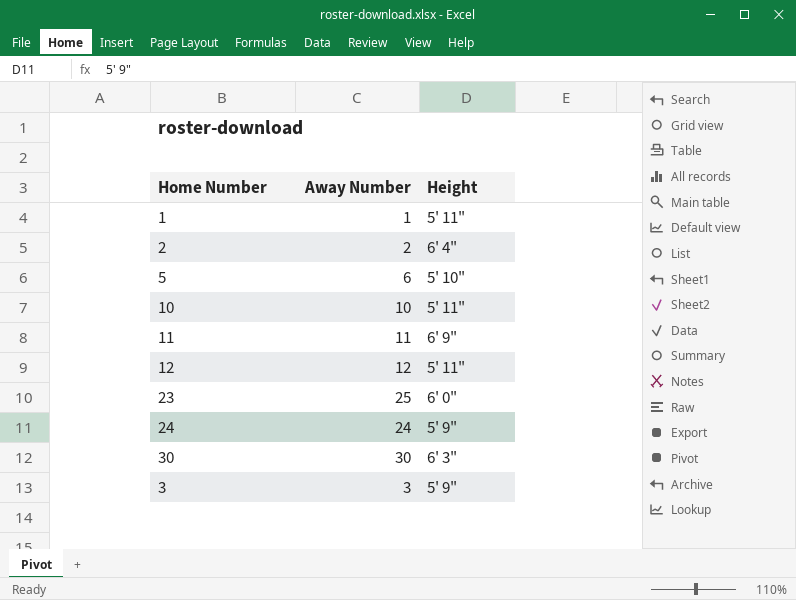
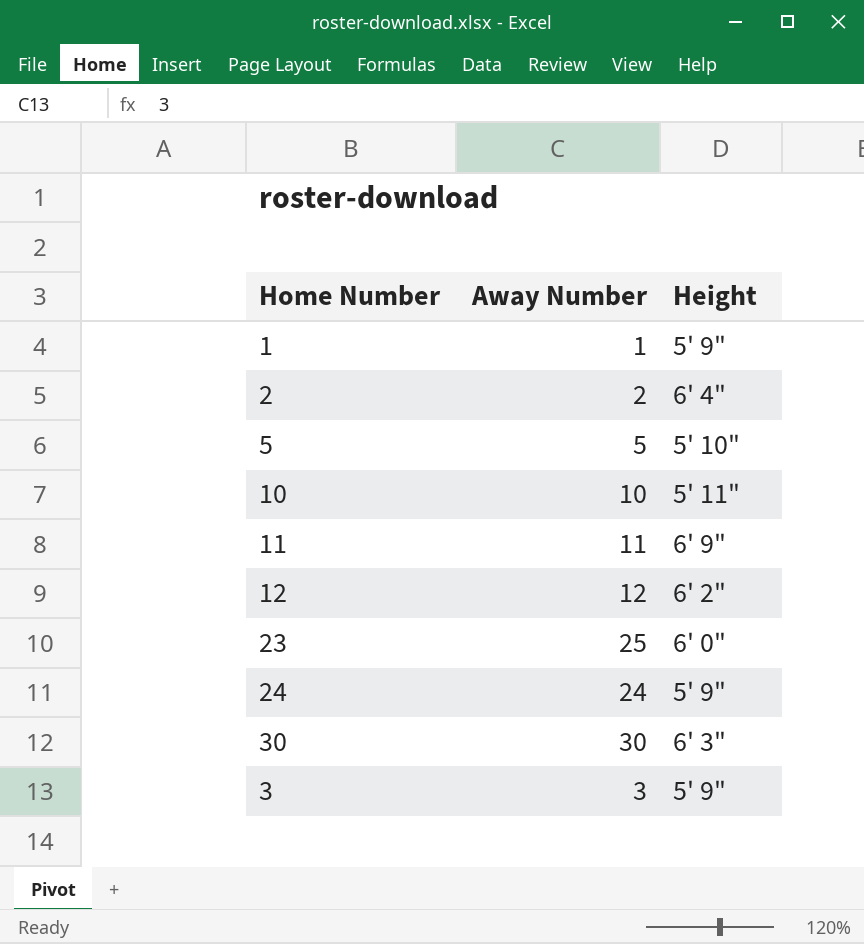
1 | Height: 5' 11" -> 5' 9"
5 | Away Number: 6 -> 5
12 | Height: 5' 11" -> 6' 2"

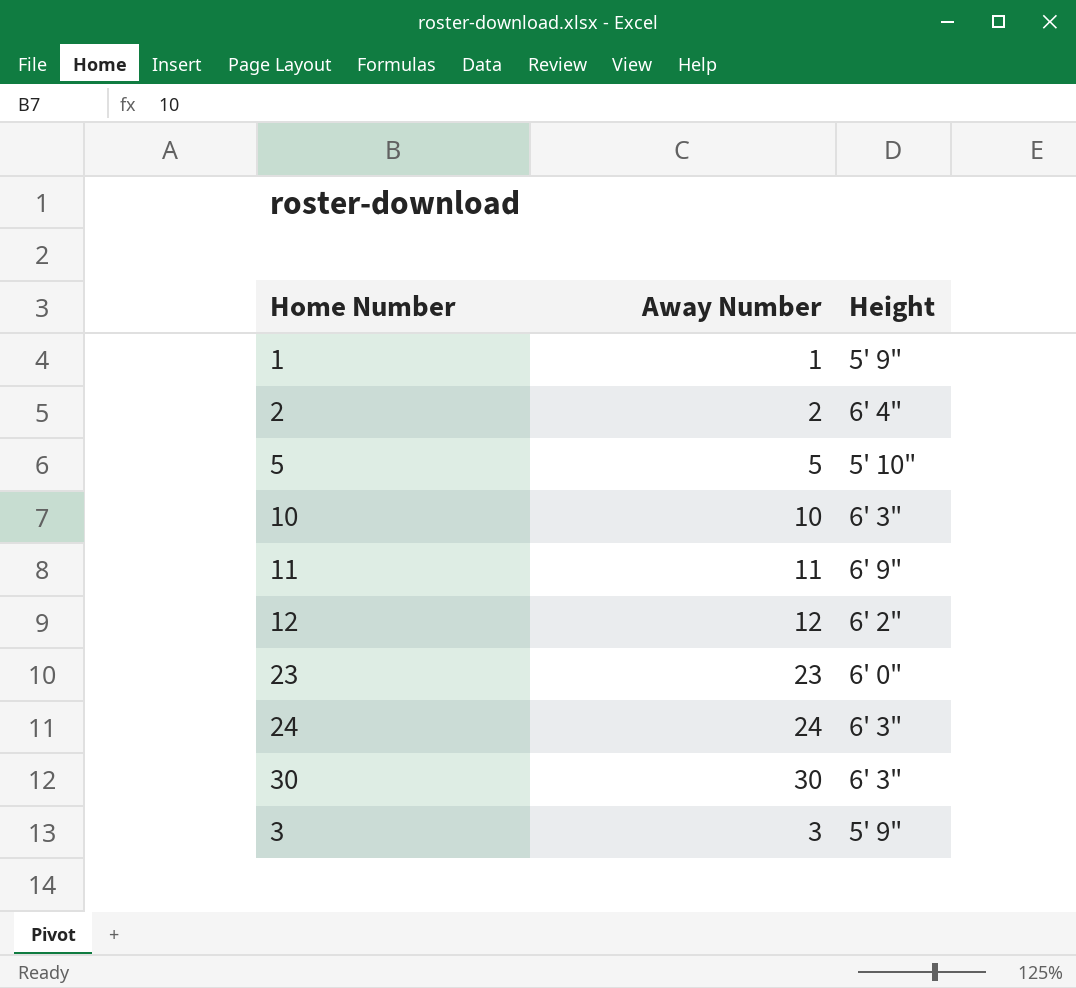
10 | Height: 5' 11" -> 6' 3"
23 | Away Number: 25 -> 23
24 | Height: 5' 9" -> 6' 3"

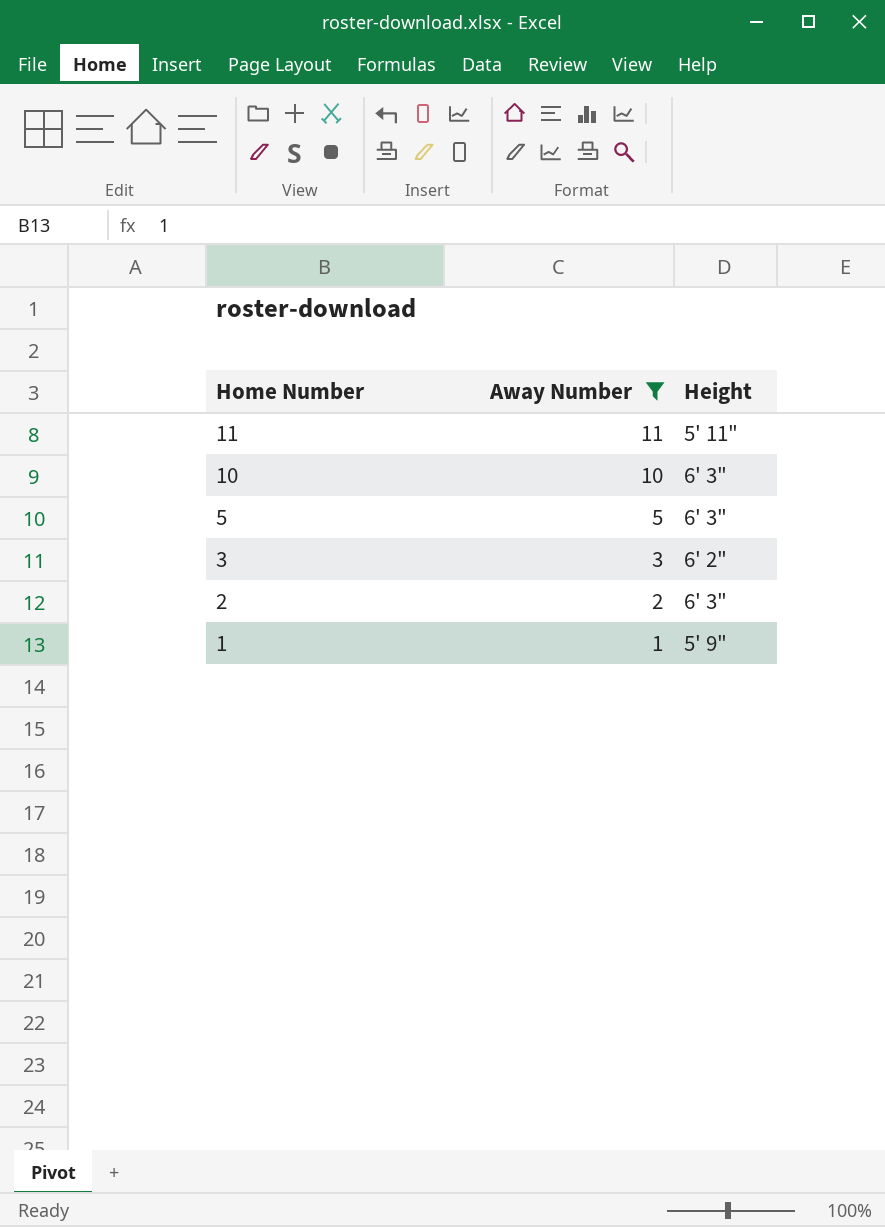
filter: none -> Away Number <= 11
row order: none -> Home Number descending
11 | Height: 6' 9" -> 5' 11"
5 | Height: 5' 10" -> 6' 3"
3 | Height: 5' 9" -> 6' 2"
2 | Height: 6' 4" -> 6' 3"

